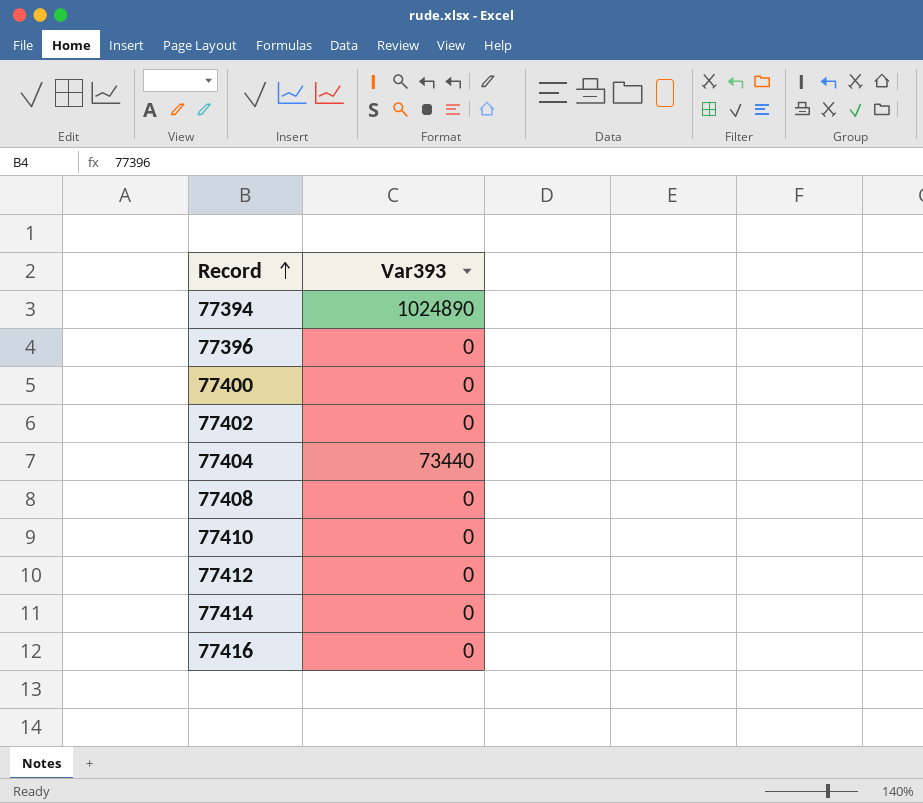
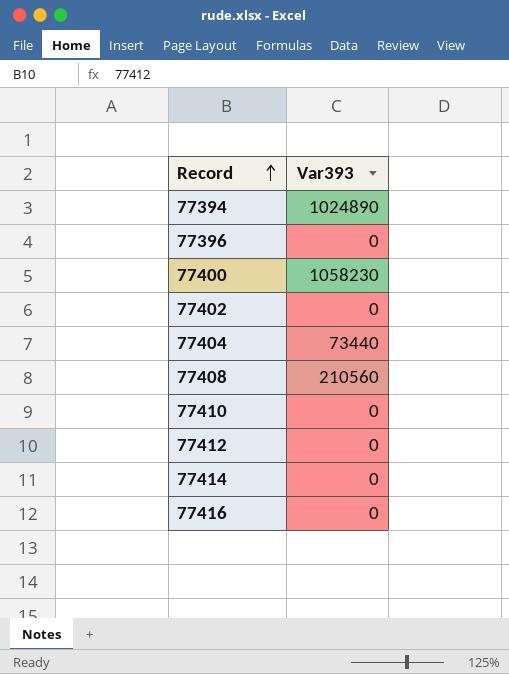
77400 | Var393: 0 -> 1058230
77408 | Var393: 0 -> 210560

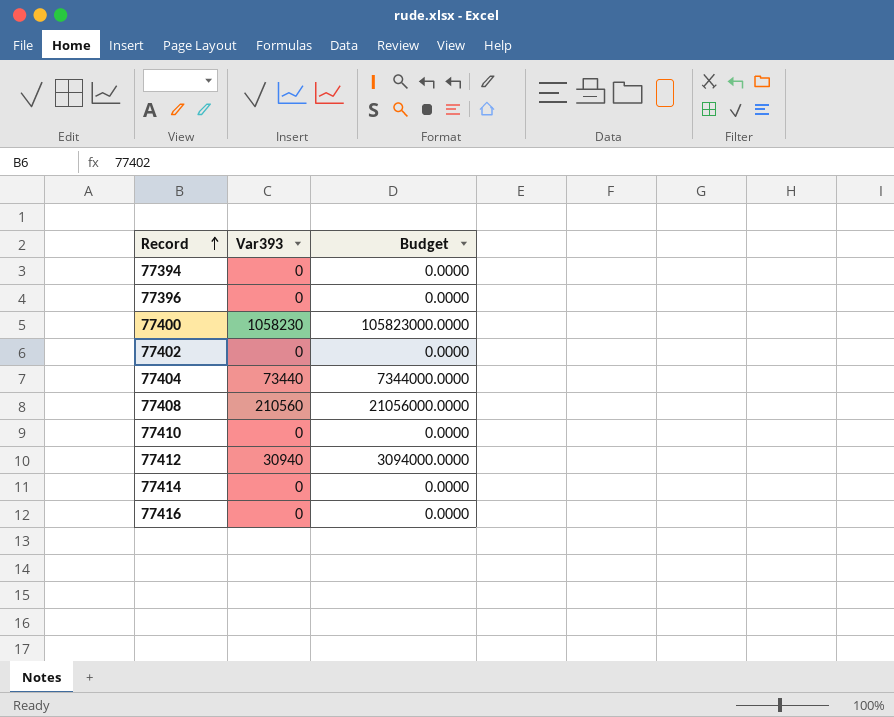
column Budget | formula: none -> [Var393] * 100
77394 | Var393: 1024890 -> 0
77412 | Var393: 0 -> 30940

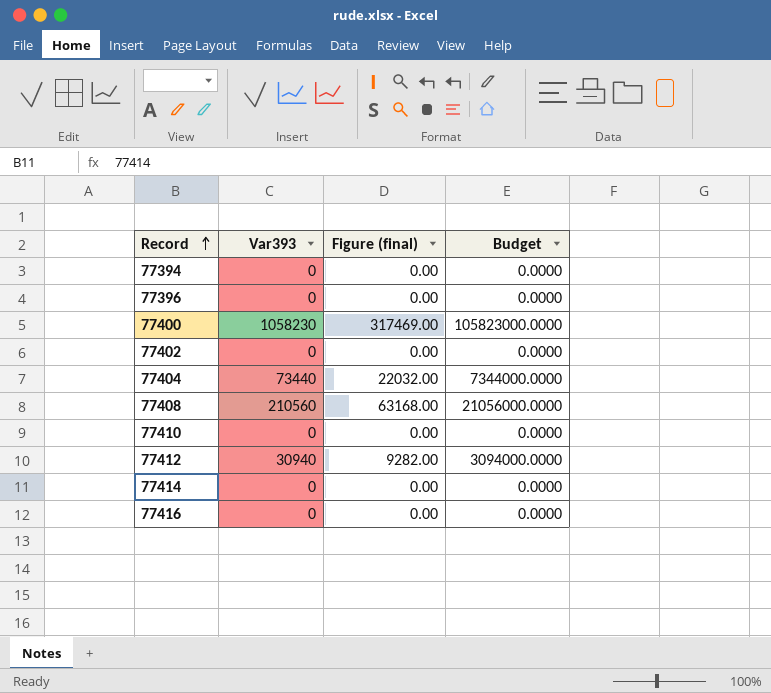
column Figure (final) | formula: none -> [Var393] * 0.3

